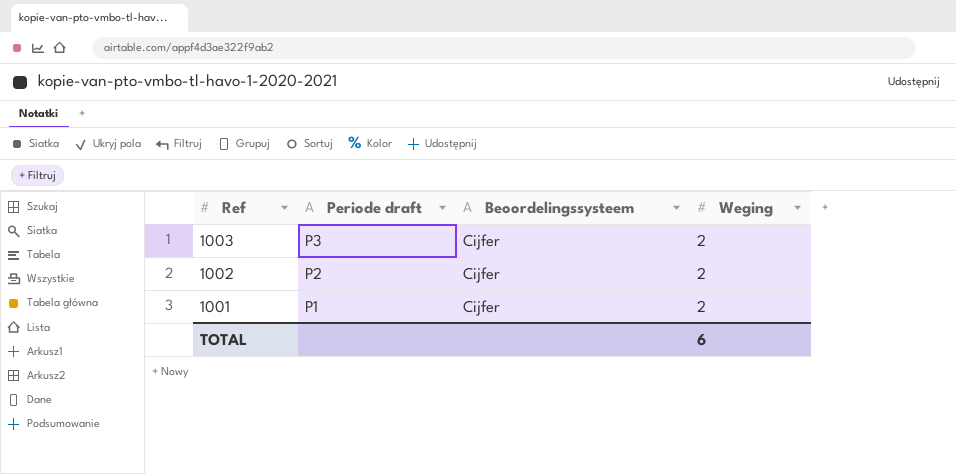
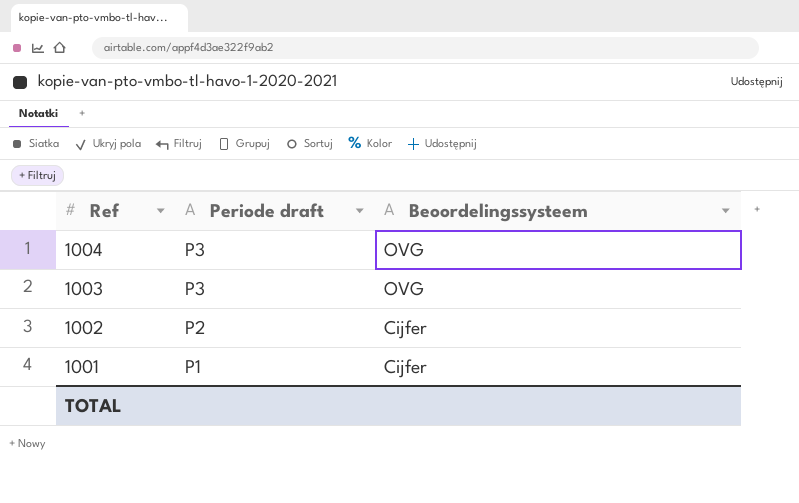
column Weging | position: 4 -> none
row 1004: none -> P3 | OVG
1003 | Beoordelingssysteem: Cijfer -> OVG

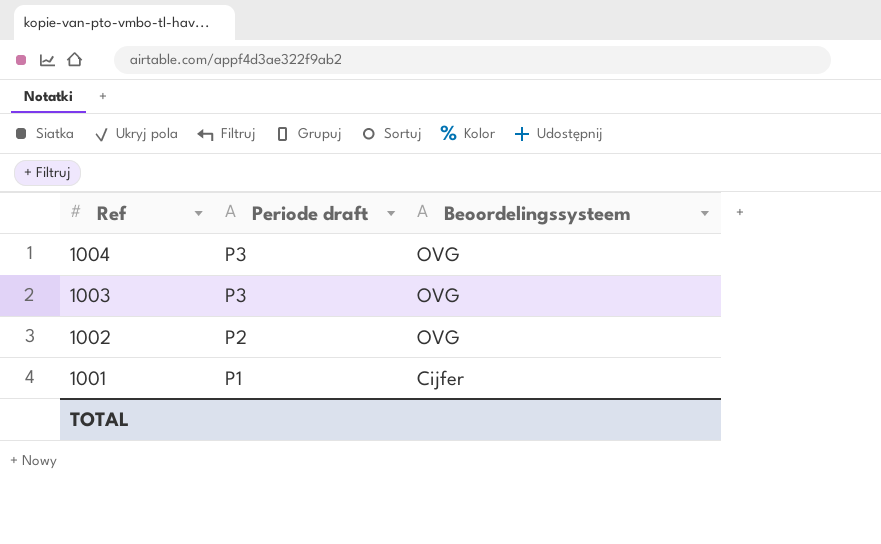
1002 | Beoordelingssysteem: Cijfer -> OVG

